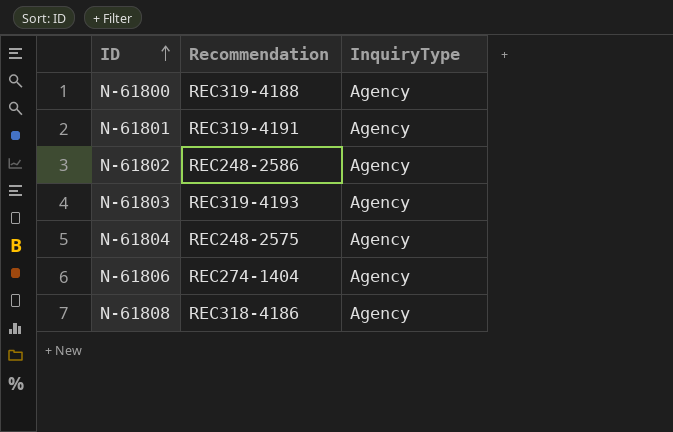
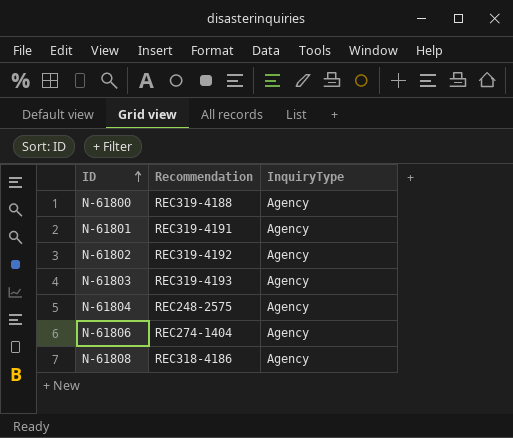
N-61802 | Recommendation: REC248-2586 -> REC319-4192

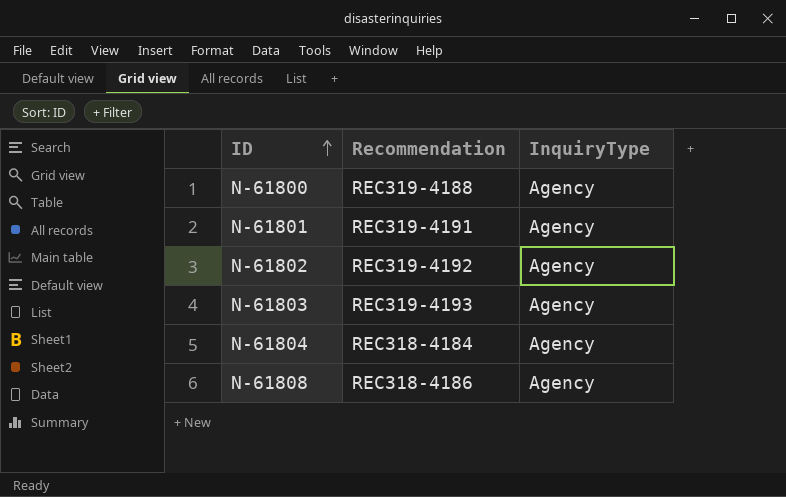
row N-61806: REC274-1404 | Agency -> none
N-61804 | Recommendation: REC248-2575 -> REC318-4184

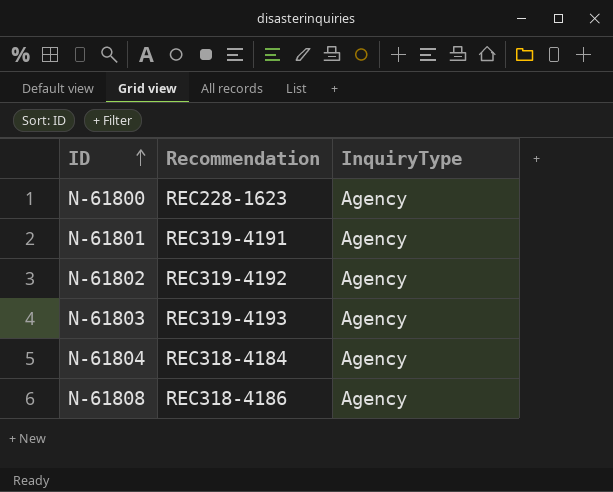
N-61800 | Recommendation: REC319-4188 -> REC228-1623

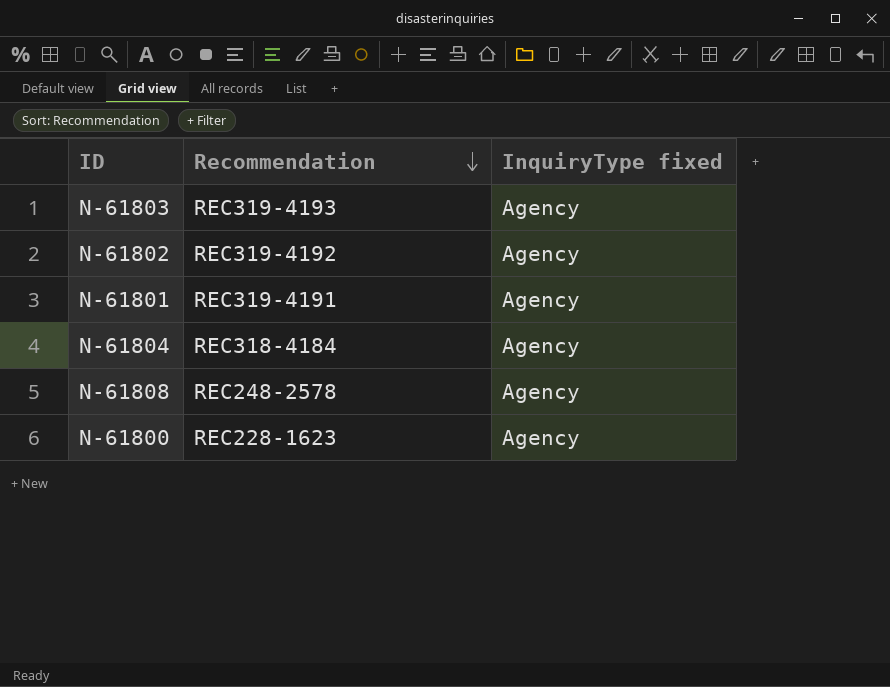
row order: ID ascending -> Recommendation descending
column name: InquiryType -> InquiryType fixed
N-61808 | Recommendation: REC318-4186 -> REC248-2578

